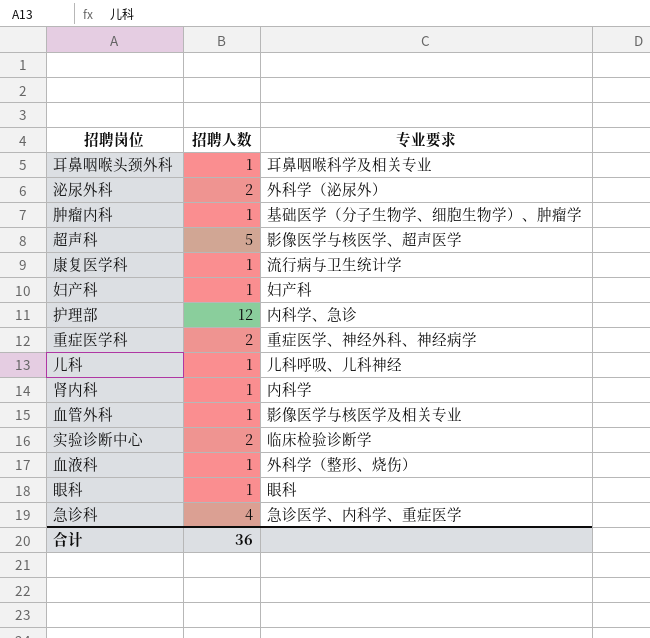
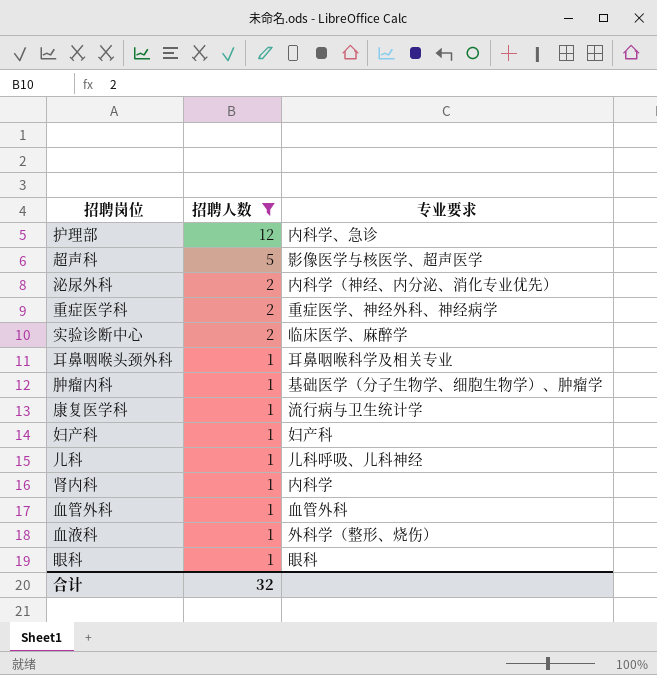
filter: none -> 招聘人数 != 4
row order: none -> 招聘人数 descending
泌尿外科 | 专业要求: 外科学（泌尿外） -> 内科学（神经、内分泌、消化专业优先）
实验诊断中心 | 专业要求: 临床检验诊断学 -> 临床医学、麻醉学
血管外科 | 专业要求: 影像医学与核医学及相关专业 -> 血管外科
合计 | 招聘人数: 36 -> 32

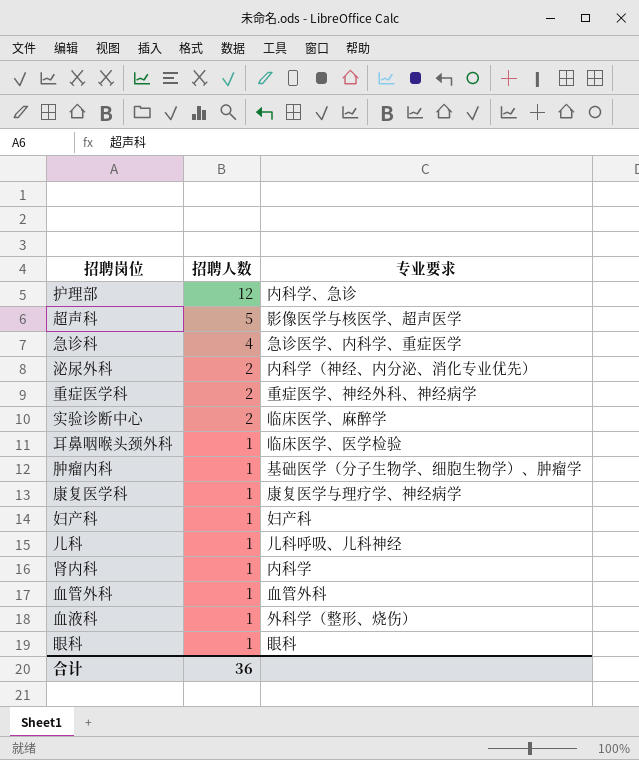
filter: 招聘人数 != 4 -> none
耳鼻咽喉头颈外科 | 专业要求: 耳鼻咽喉科学及相关专业 -> 临床医学、医学检验
康复医学科 | 专业要求: 流行病与卫生统计学 -> 康复医学与理疗学、神经病学
合计 | 招聘人数: 32 -> 36

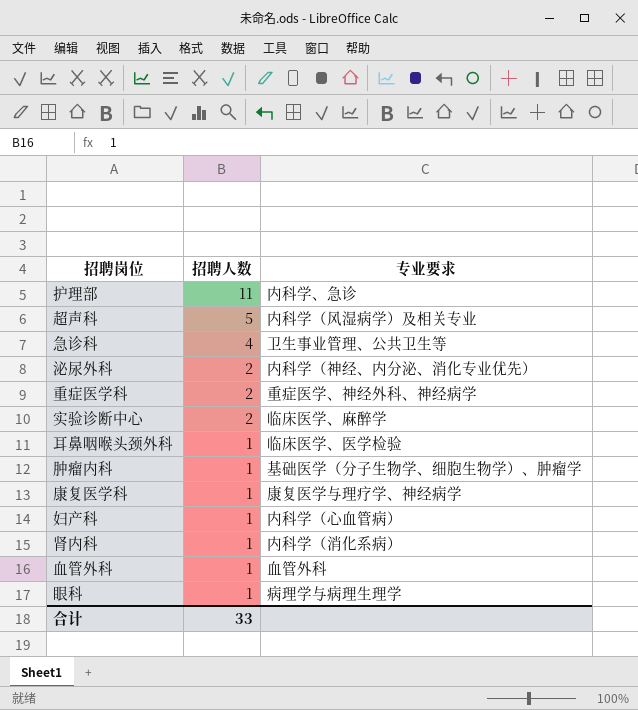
row 儿科: 1 | 儿科呼吸、儿科神经 -> none
row 血液科: 1 | 外科学（整形、烧伤） -> none
护理部 | 招聘人数: 12 -> 11
超声科 | 专业要求: 影像医学与核医学、超声医学 -> 内科学（风湿病学）及相关专业
急诊科 | 专业要求: 急诊医学、内科学、重症医学 -> 卫生事业管理、公共卫生等
妇产科 | 专业要求: 妇产科 -> 内科学（心血管病）
肾内科 | 专业要求: 内科学 -> 内科学（消化系病）
眼科 | 专业要求: 眼科 -> 病理学与病理生理学
合计 | 招聘人数: 36 -> 33

